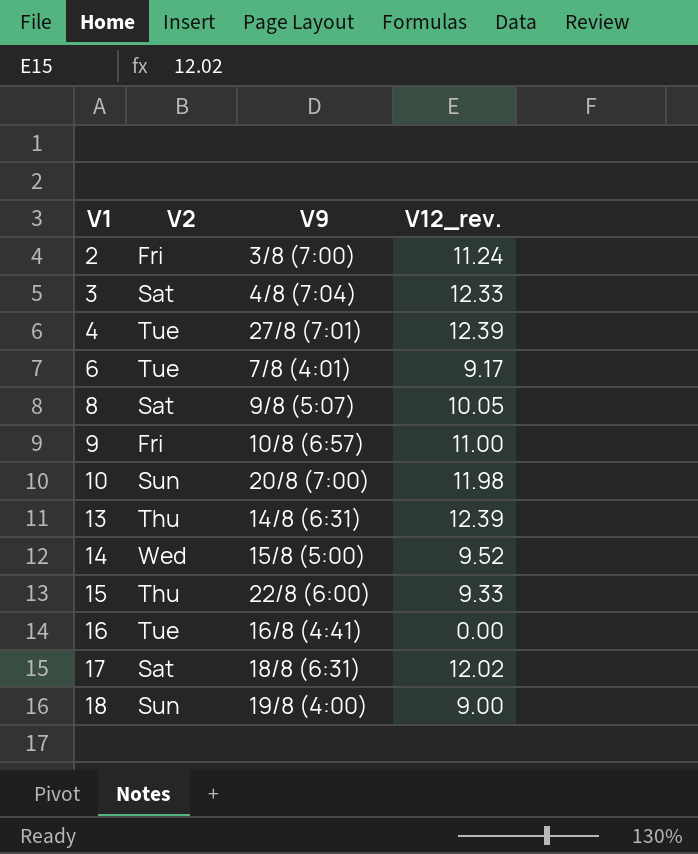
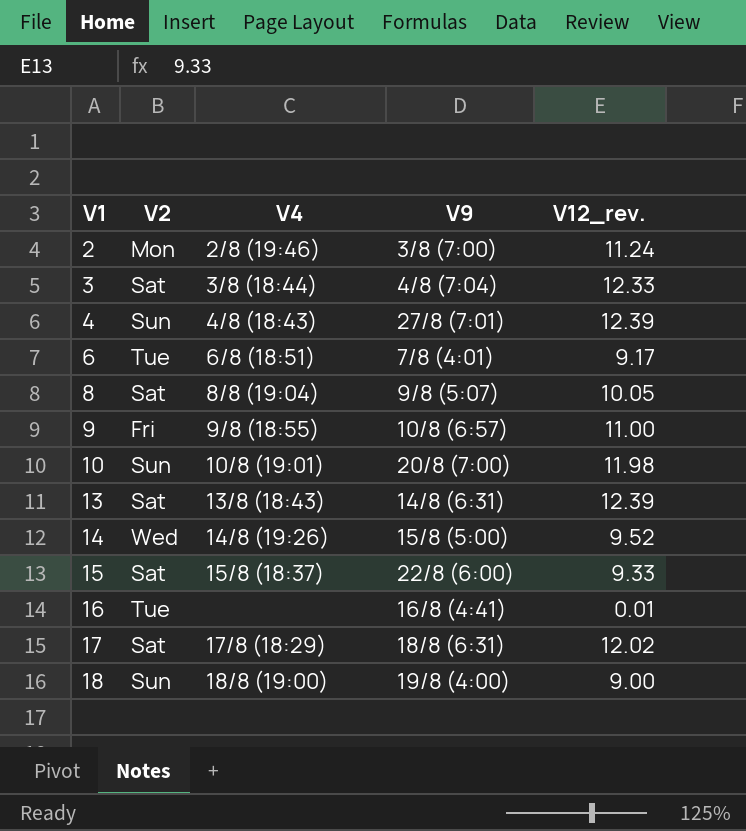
column V4 | position: none -> 3
2 | V2: Fri -> Mon
4 | V2: Tue -> Sun
13 | V2: Thu -> Sat
15 | V2: Thu -> Sat
16 | V12_rev.: 0.00 -> 0.01

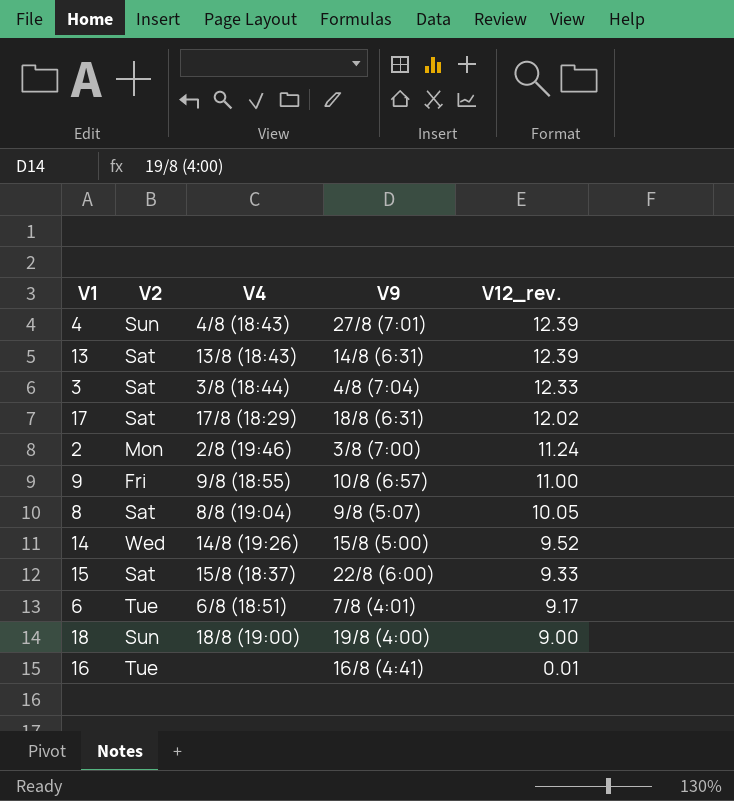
row order: V1 ascending -> V12_rev. descending
row 10: Sun | 10/8 (19:01) | 20/8 (7:00) | 11.98 -> none

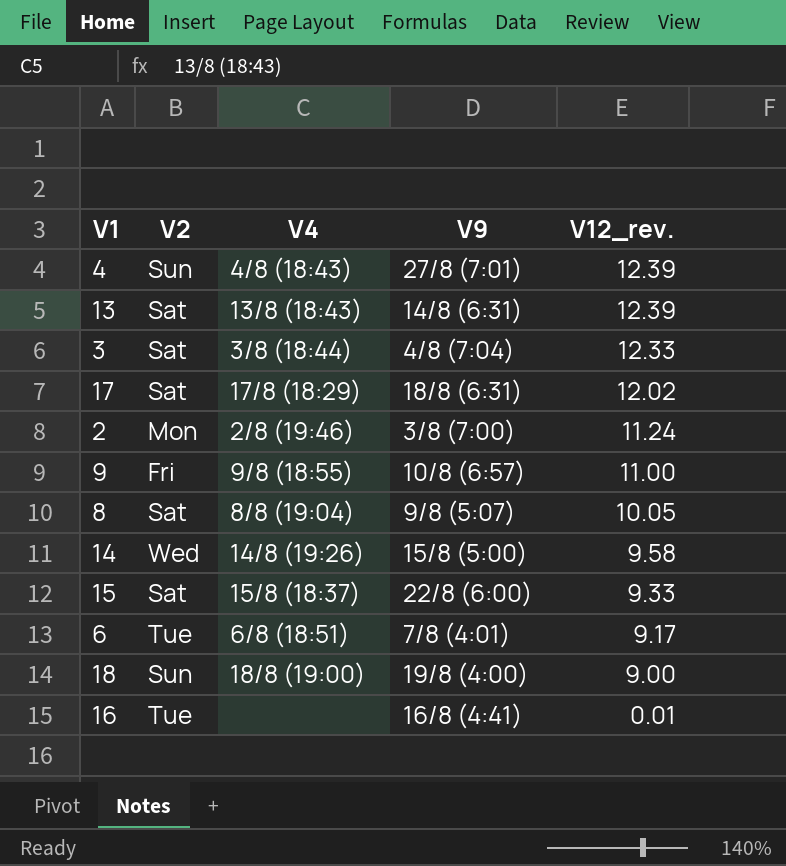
14 | V12_rev.: 9.52 -> 9.58

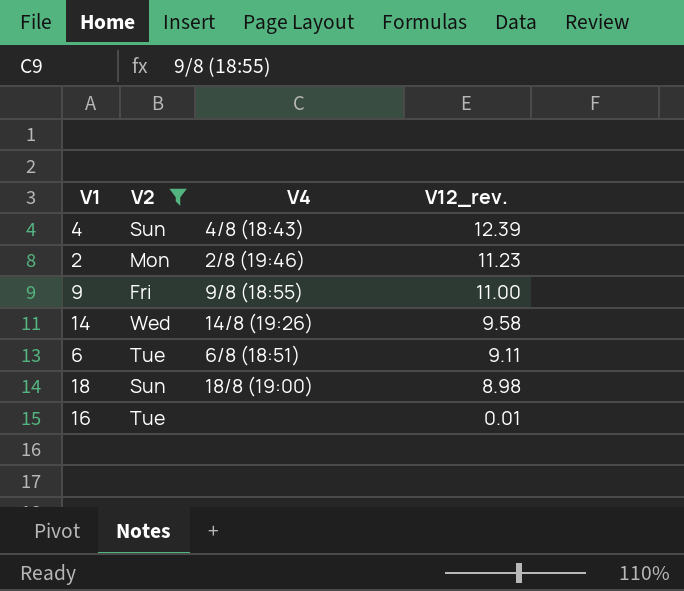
filter: none -> V2 != Sat
column V9 | position: 4 -> none
2 | V12_rev.: 11.24 -> 11.23
6 | V12_rev.: 9.17 -> 9.11
18 | V12_rev.: 9.00 -> 8.98

